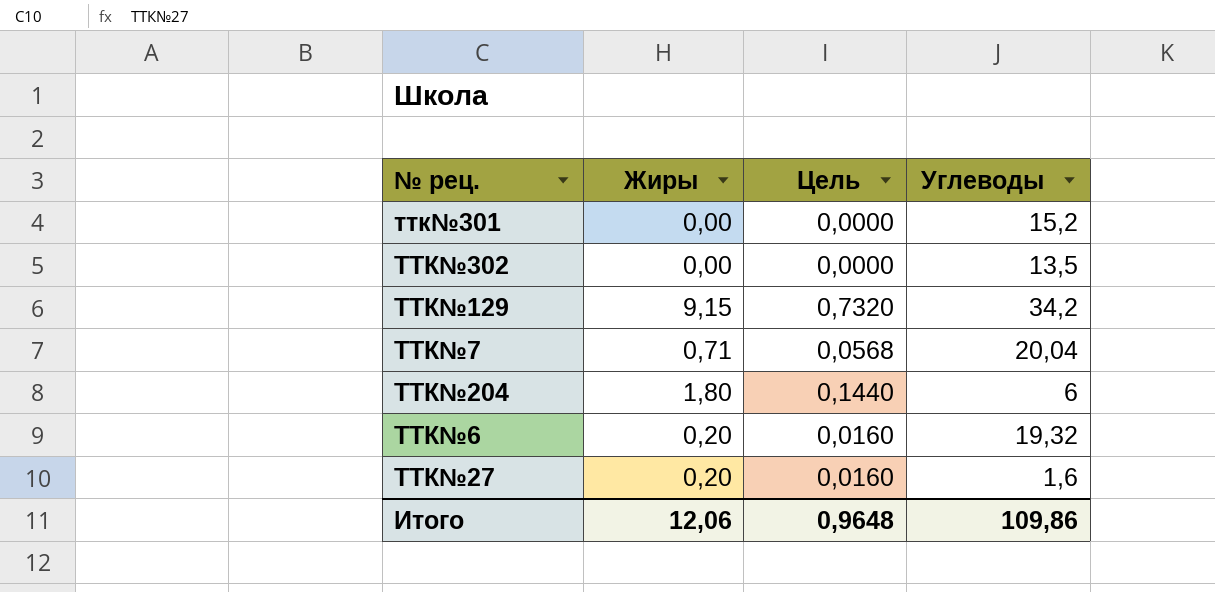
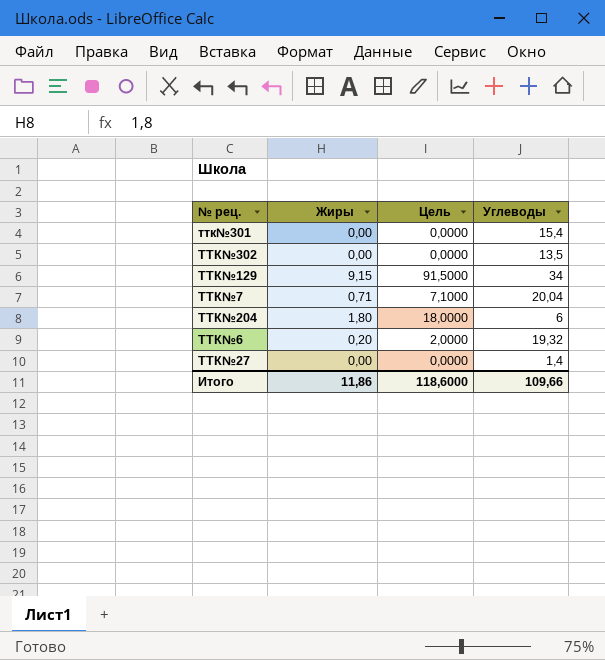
column Цель | formula: [Жиры] * 0,08 -> [Жиры] * 10
ттк№301 | Углеводы: 15,2 -> 15,4
ТТК№129 | Углеводы: 34,2 -> 34
ТТК№27 | Жиры: 0,20 -> 0,00
ТТК№27 | Углеводы: 1,6 -> 1,4
Итого | Жиры: 12,06 -> 11,86
Итого | Цель: 0,9648 -> 118,6000
Итого | Углеводы: 109,86 -> 109,66

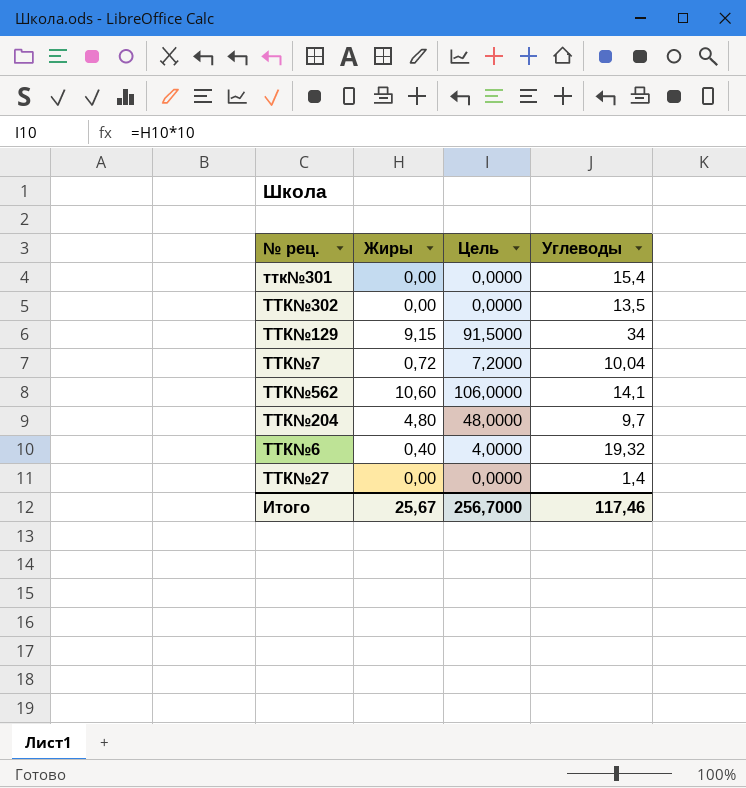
ТТК№7 | Жиры: 0,71 -> 0,72
ТТК№7 | Цель: 7,1000 -> 7,2000
ТТК№7 | Углеводы: 20,04 -> 10,04
row ТТК№562: none -> 10,60 | 106,0000 | 14,1
ТТК№204 | Жиры: 1,80 -> 4,80
ТТК№204 | Цель: 18,0000 -> 48,0000
ТТК№204 | Углеводы: 6 -> 9,7
ТТК№6 | Жиры: 0,20 -> 0,40
ТТК№6 | Цель: 2,0000 -> 4,0000
Итого | Жиры: 11,86 -> 25,67
Итого | Цель: 118,6000 -> 256,7000
Итого | Углеводы: 109,66 -> 117,46

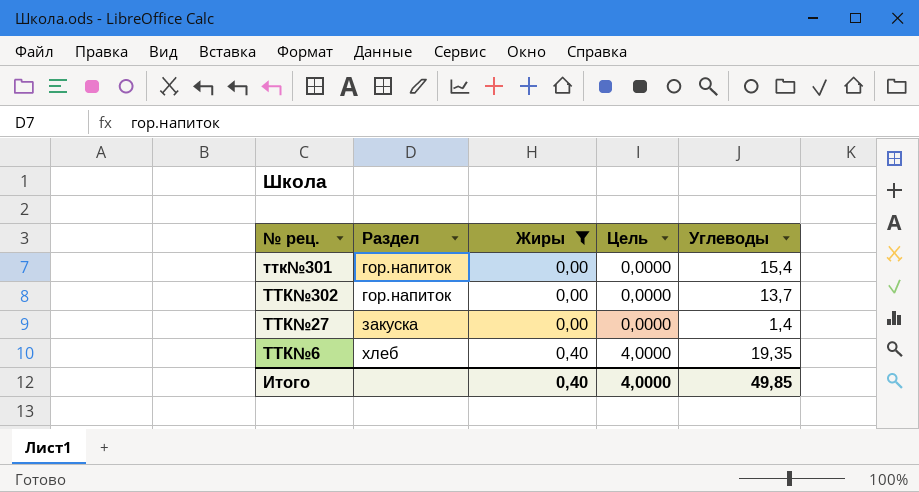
filter: none -> Жиры <= 0,40
row order: none -> Раздел ascending
column Раздел | position: none -> 2
ТТК№302 | Углеводы: 13,5 -> 13,7
ТТК№6 | Углеводы: 19,32 -> 19,35
Итого | Жиры: 25,67 -> 0,40
Итого | Цель: 256,7000 -> 4,0000
Итого | Углеводы: 117,46 -> 49,85

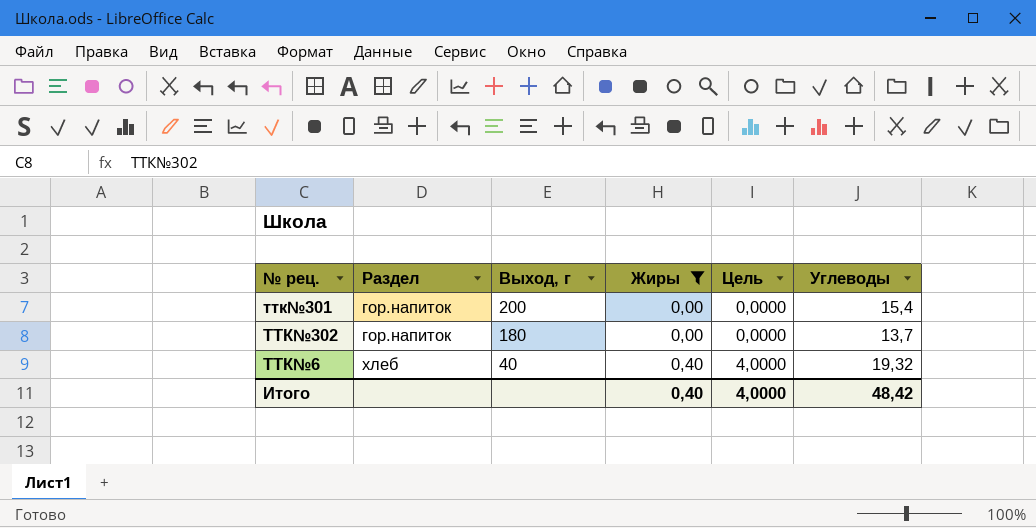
column Выход, г | position: none -> 3
row ТТК№27: закуска | 0,00 | 0,0000 | 1,4 -> none
ТТК№6 | Углеводы: 19,35 -> 19,32
Итого | Углеводы: 49,85 -> 48,42

